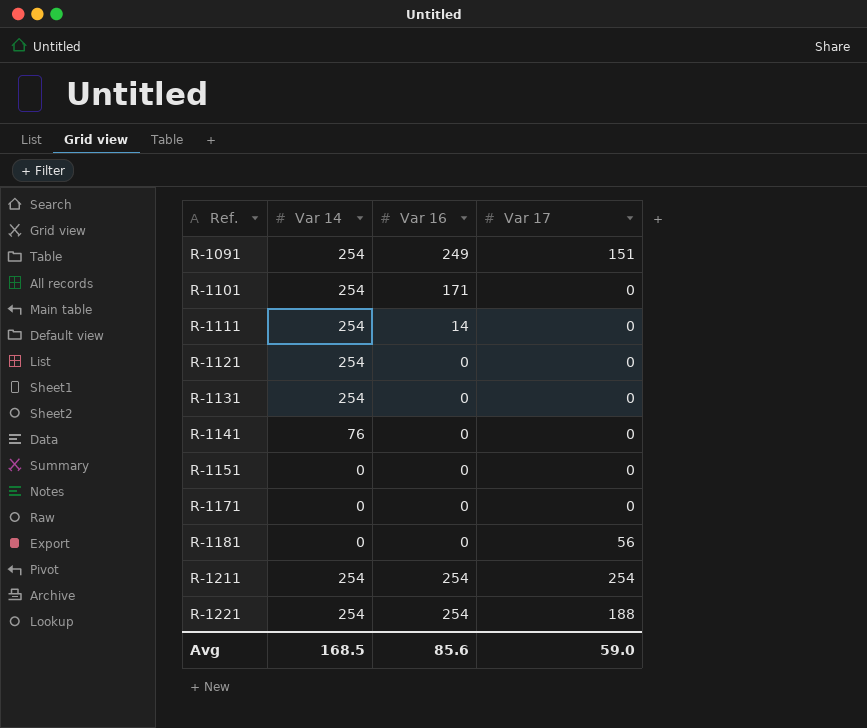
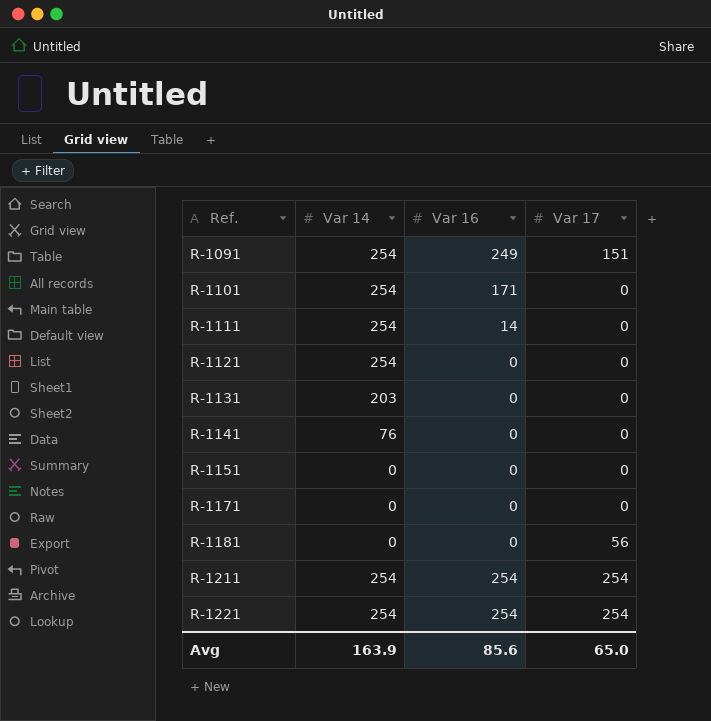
R-1131 | Var 14: 254 -> 203
R-1221 | Var 17: 188 -> 254
Avg | Var 14: 168.5 -> 163.9
Avg | Var 17: 59.0 -> 65.0

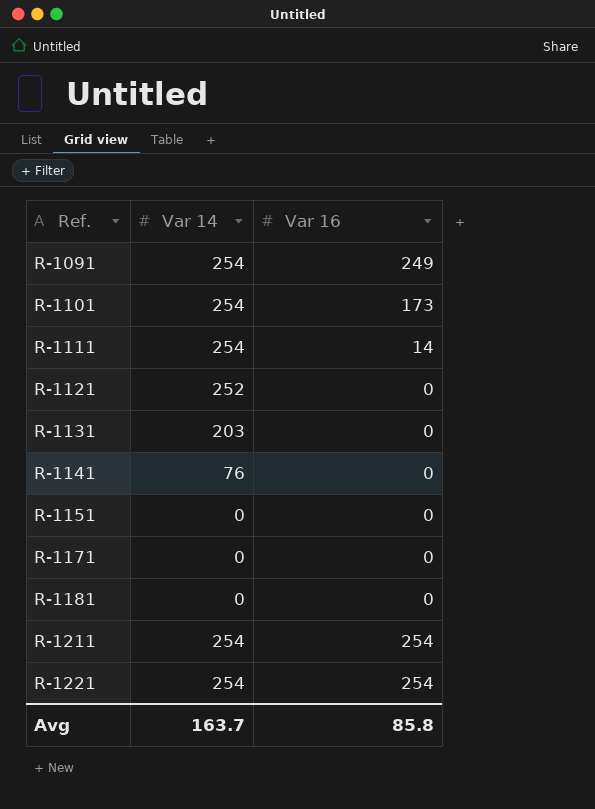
column Var 17 | position: 4 -> none
R-1101 | Var 16: 171 -> 173
R-1121 | Var 14: 254 -> 252
Avg | Var 14: 163.9 -> 163.7
Avg | Var 16: 85.6 -> 85.8

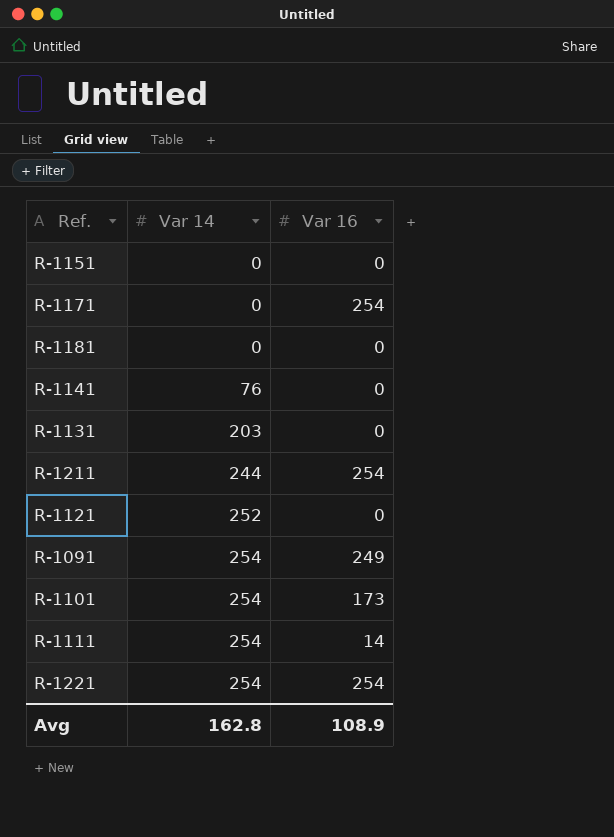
row order: Ref. ascending -> Var 14 ascending
R-1171 | Var 16: 0 -> 254
R-1211 | Var 14: 254 -> 244
Avg | Var 14: 163.7 -> 162.8
Avg | Var 16: 85.8 -> 108.9

